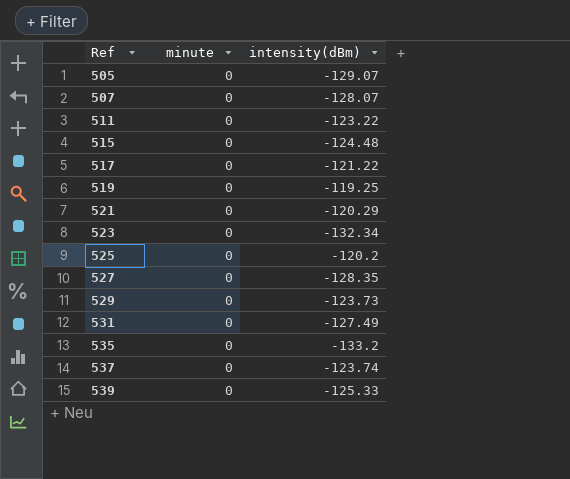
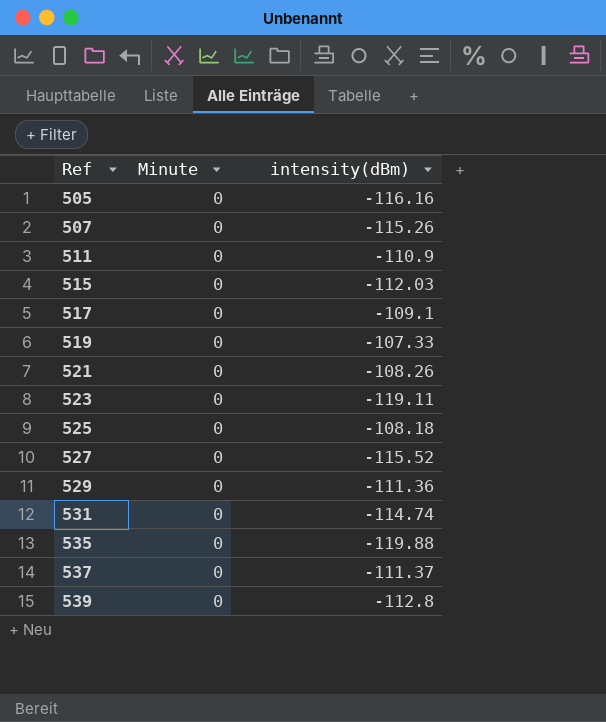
column name: minute -> Minute
505 | intensity(dBm): -129.07 -> -116.16
507 | intensity(dBm): -128.07 -> -115.26
511 | intensity(dBm): -123.22 -> -110.9
515 | intensity(dBm): -124.48 -> -112.03
517 | intensity(dBm): -121.22 -> -109.1
519 | intensity(dBm): -119.25 -> -107.33
521 | intensity(dBm): -120.29 -> -108.26
523 | intensity(dBm): -132.34 -> -119.11
525 | intensity(dBm): -120.2 -> -108.18
527 | intensity(dBm): -128.35 -> -115.52
529 | intensity(dBm): -123.73 -> -111.36
531 | intensity(dBm): -127.49 -> -114.74
535 | intensity(dBm): -133.2 -> -119.88
537 | intensity(dBm): -123.74 -> -111.37
539 | intensity(dBm): -125.33 -> -112.8

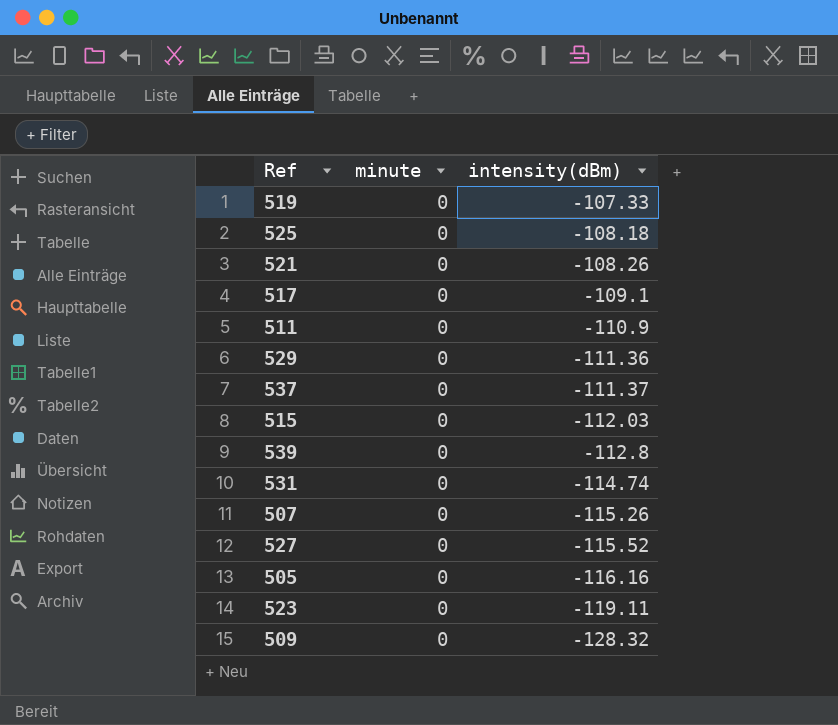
row order: Ref ascending -> intensity(dBm) descending
column name: Minute -> minute
row 535: 0 | -119.88 -> none
row 509: none -> 0 | -128.32

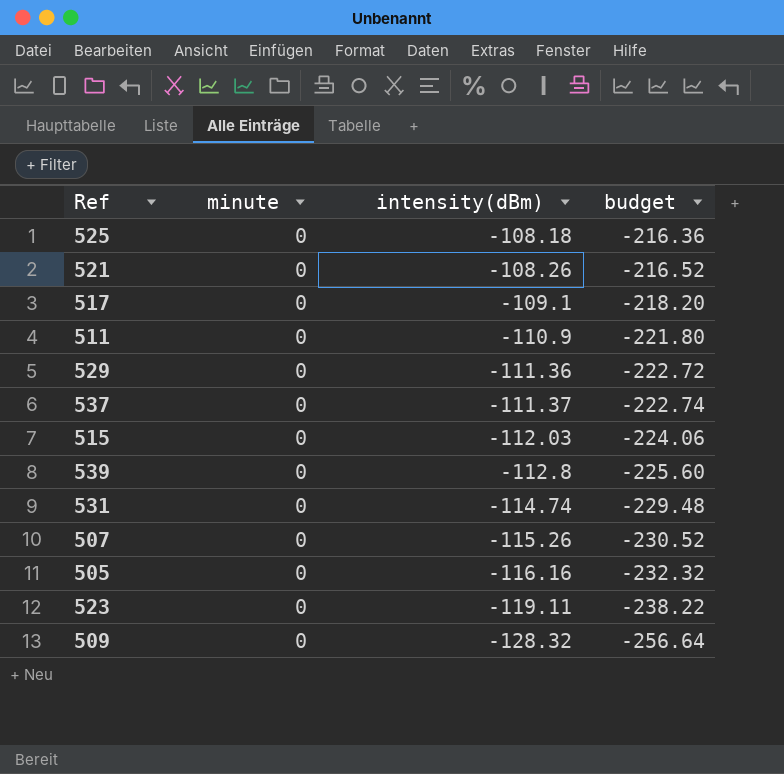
column budget | formula: none -> [intensity(dBm)] * 2
row 519: 0 | -107.33 -> none
row 527: 0 | -115.52 -> none

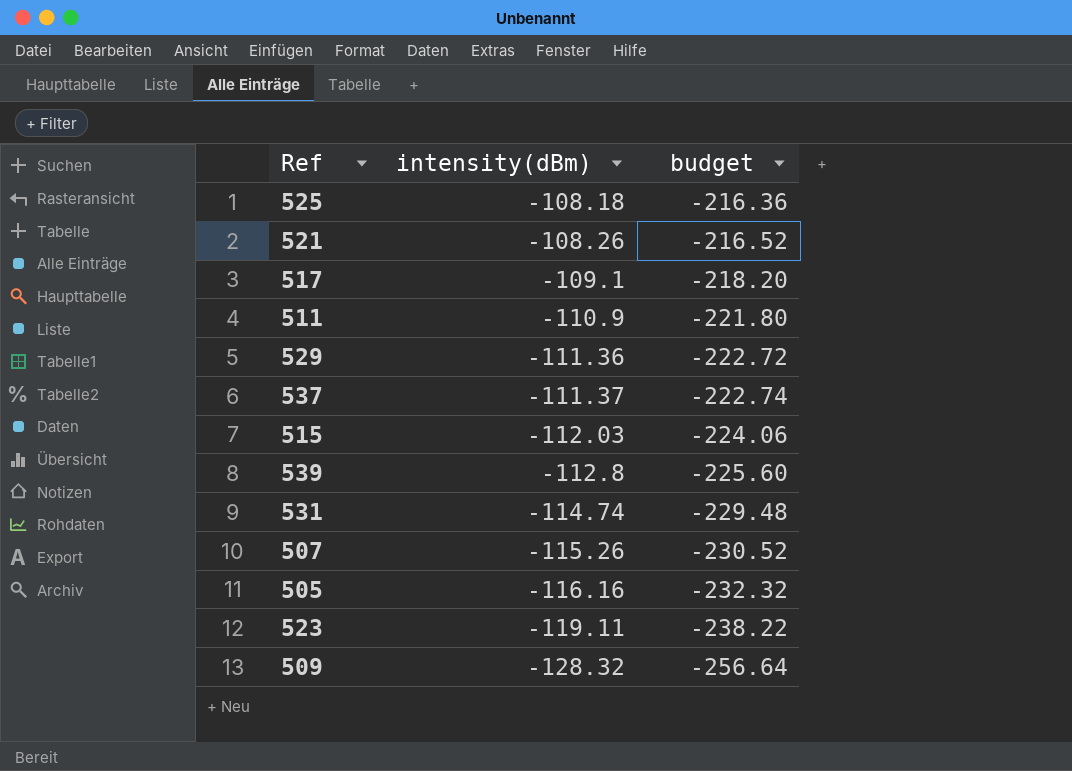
column minute | position: 2 -> none

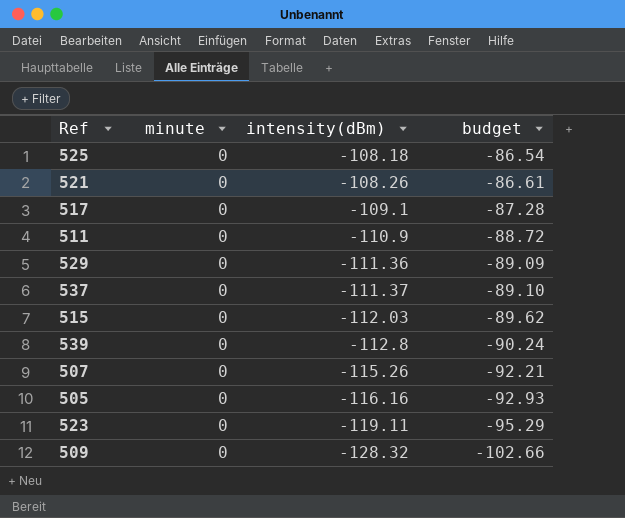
column minute | position: none -> 2
column budget | formula: [intensity(dBm)] * 2 -> [intensity(dBm)] * 0.8
row 531: -114.74 | -229.48 -> none

